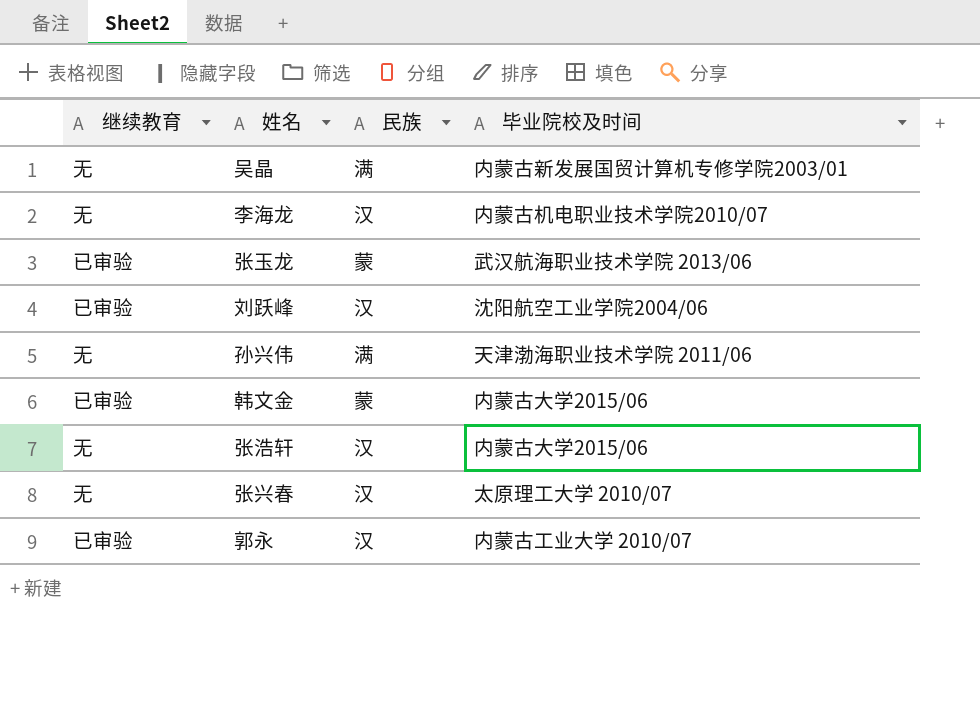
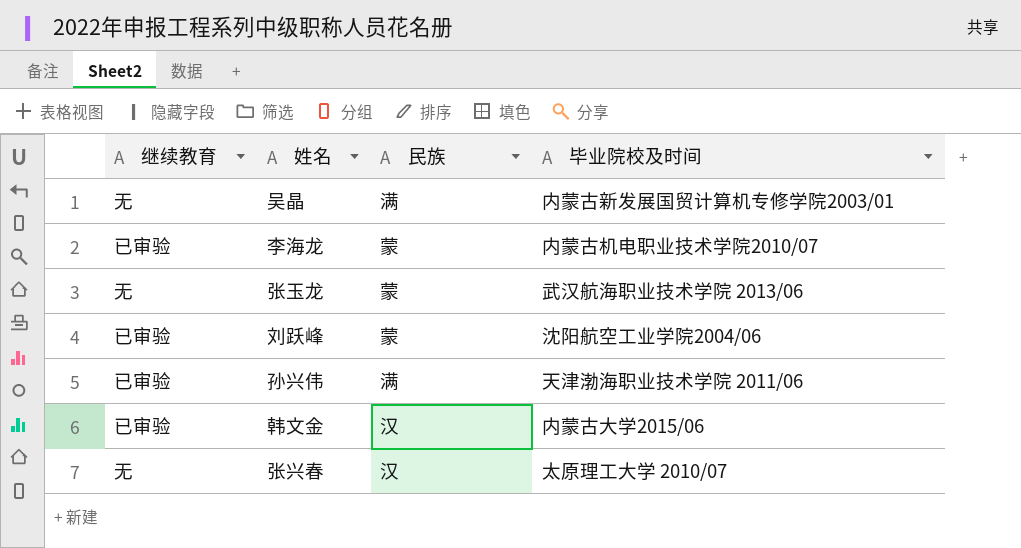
row 张浩轩: 无 | 汉 | 内蒙古大学2015/06 -> none
row 郭永: 已审验 | 汉 | 内蒙古工业大学 2010/07 -> none
李海龙 | 继续教育: 无 -> 已审验
李海龙 | 民族: 汉 -> 蒙
张玉龙 | 继续教育: 已审验 -> 无
刘跃峰 | 民族: 汉 -> 蒙
孙兴伟 | 继续教育: 无 -> 已审验
韩文金 | 民族: 蒙 -> 汉

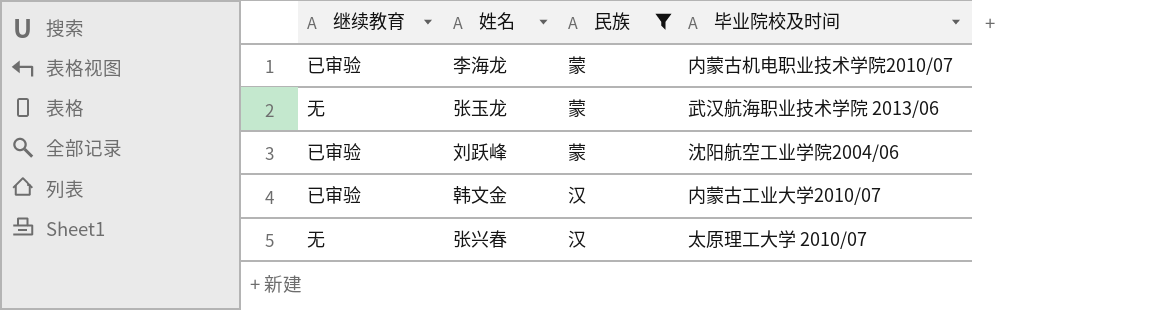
filter: none -> 民族 != 满
韩文金 | 毕业院校及时间: 内蒙古大学2015/06 -> 内蒙古工业大学2010/07

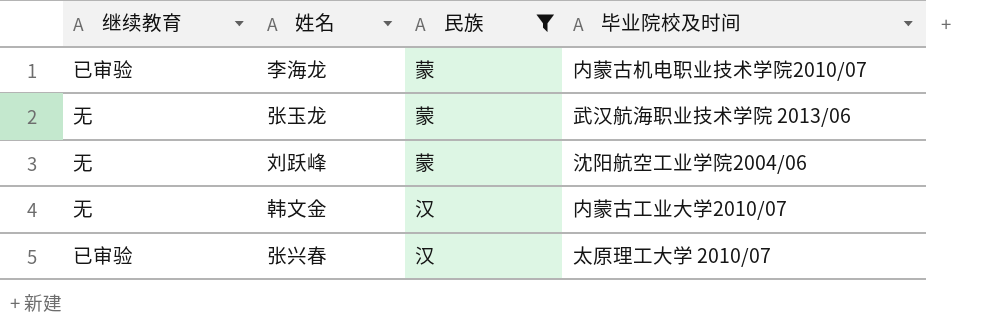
刘跃峰 | 继续教育: 已审验 -> 无
韩文金 | 继续教育: 已审验 -> 无
张兴春 | 继续教育: 无 -> 已审验

